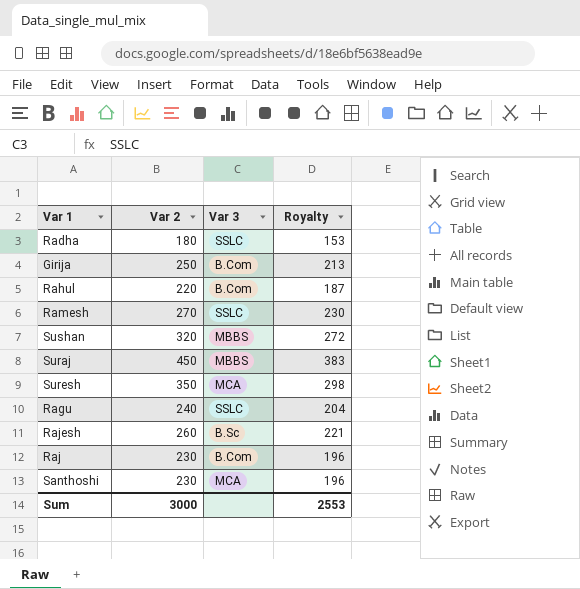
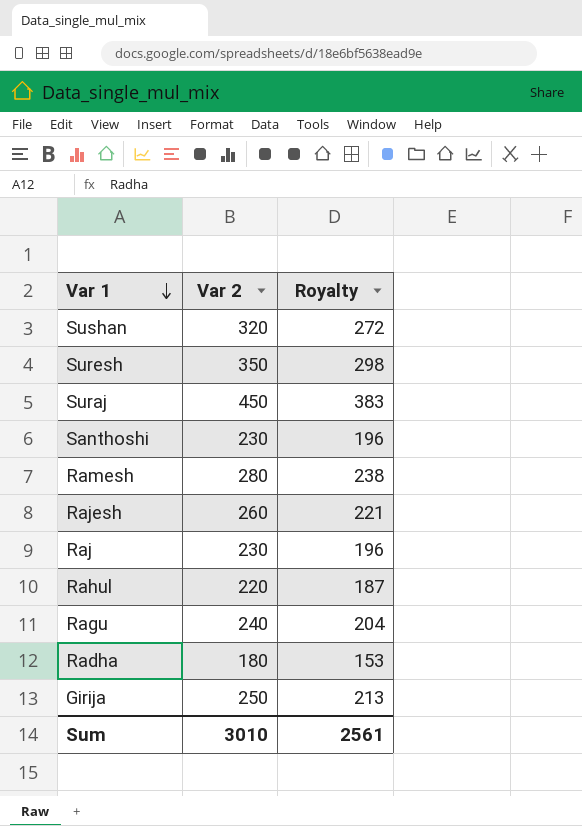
row order: none -> Var 1 descending
column Var 3 | position: 3 -> none
Ramesh | Var 2: 270 -> 280
Ramesh | Royalty: 230 -> 238
Sum | Var 2: 3000 -> 3010
Sum | Royalty: 2553 -> 2561

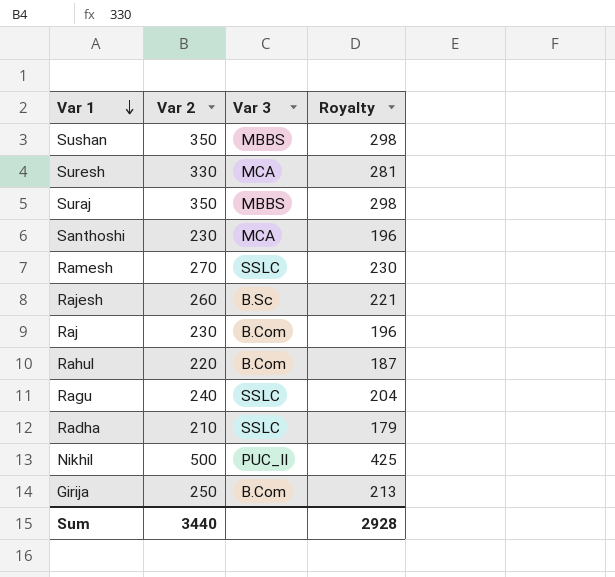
column Var 3 | position: none -> 3
Sushan | Var 2: 320 -> 350
Sushan | Royalty: 272 -> 298
Suresh | Var 2: 350 -> 330
Suresh | Royalty: 298 -> 281
Suraj | Var 2: 450 -> 350
Suraj | Royalty: 383 -> 298
Ramesh | Var 2: 280 -> 270
Ramesh | Royalty: 238 -> 230
Radha | Var 2: 180 -> 210
Radha | Royalty: 153 -> 179
row Nikhil: none -> 500 | PUC_II | 425
Sum | Var 2: 3010 -> 3440
Sum | Royalty: 2561 -> 2928

